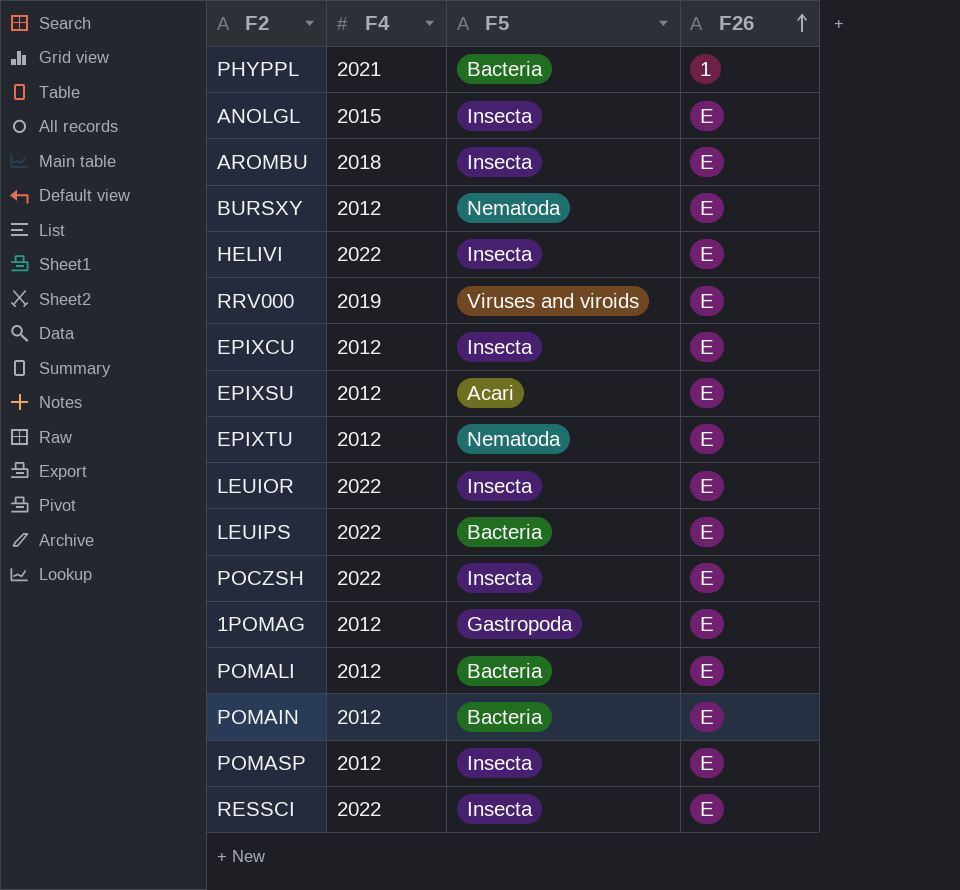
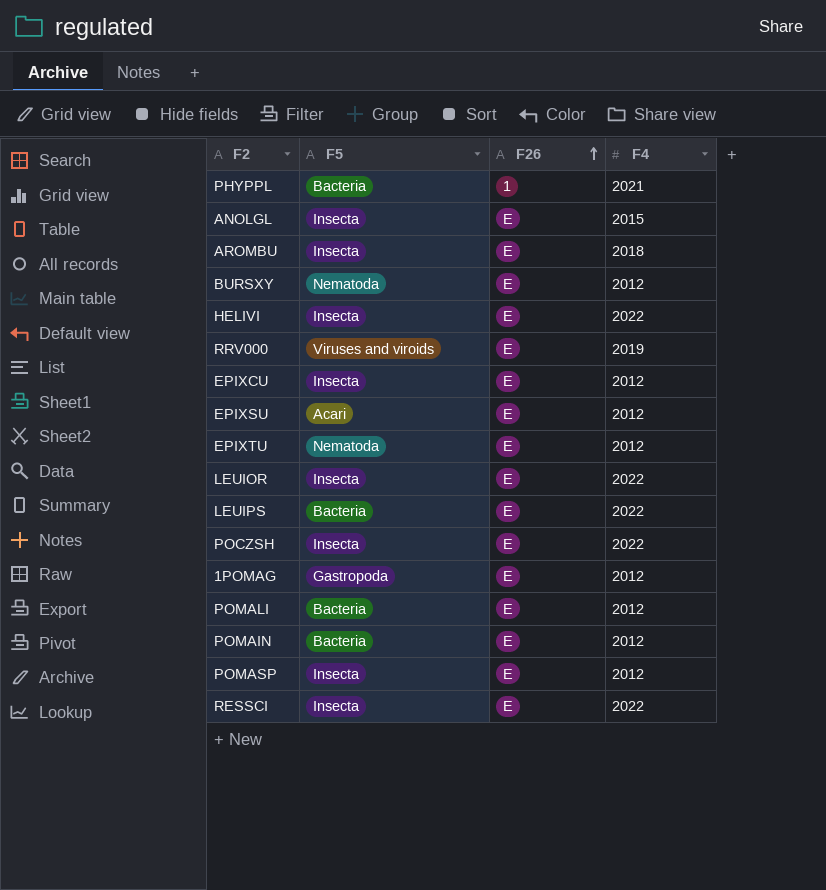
column F4 | position: 2 -> 4

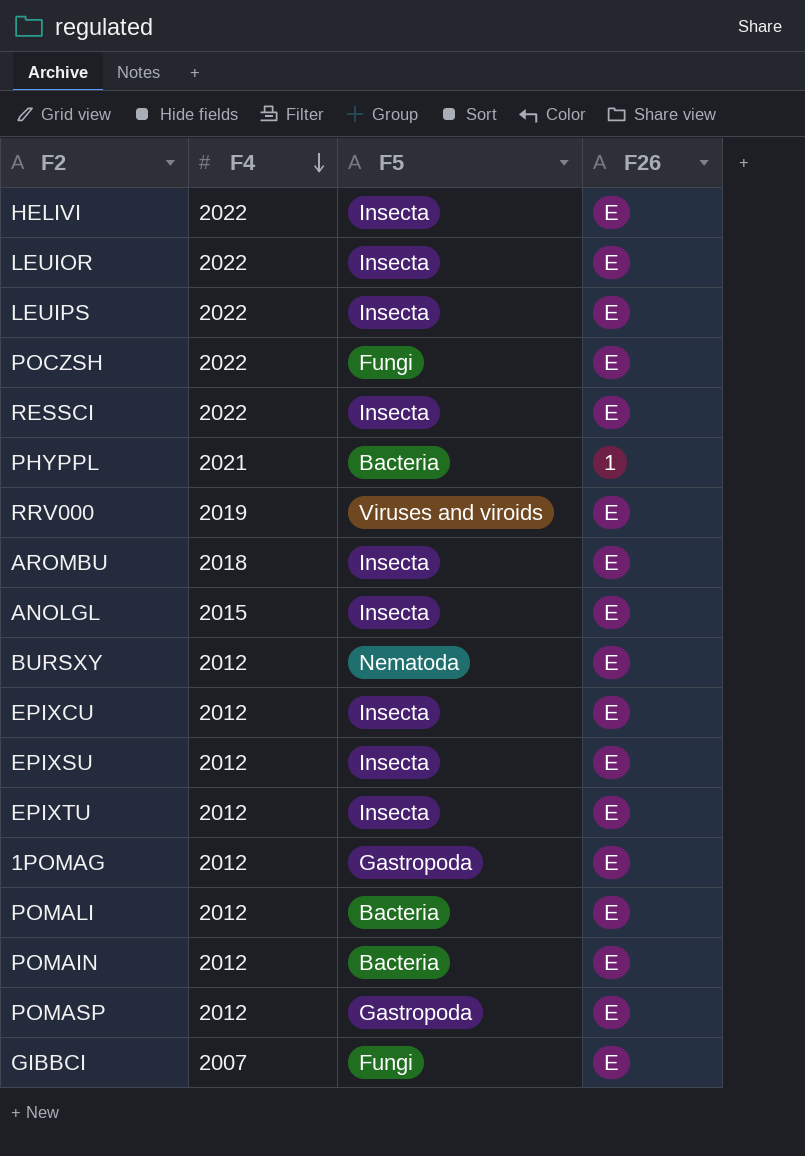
row order: F26 ascending -> F4 descending
column F4 | position: 4 -> 2
LEUIPS | F5: Bacteria -> Insecta
POCZSH | F5: Insecta -> Fungi
EPIXSU | F5: Acari -> Insecta
EPIXTU | F5: Nematoda -> Insecta
POMASP | F5: Insecta -> Gastropoda
row GIBBCI: none -> 2007 | Fungi | E

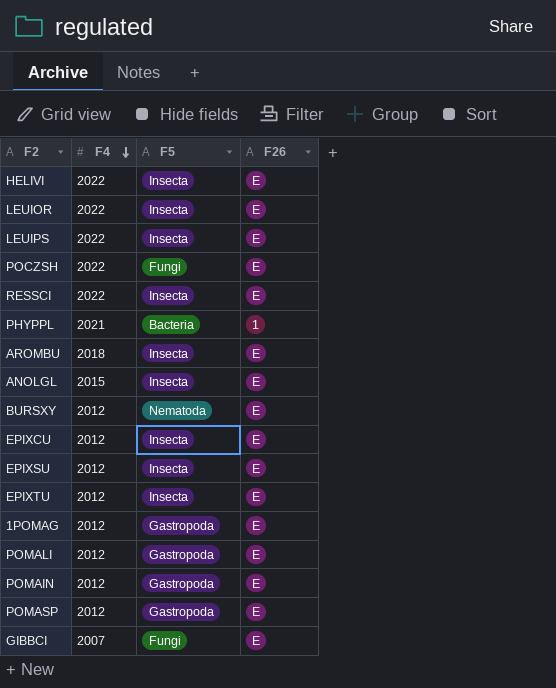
row RRV000: 2019 | Viruses and viroids | E -> none
POMALI | F5: Bacteria -> Gastropoda
POMAIN | F5: Bacteria -> Gastropoda

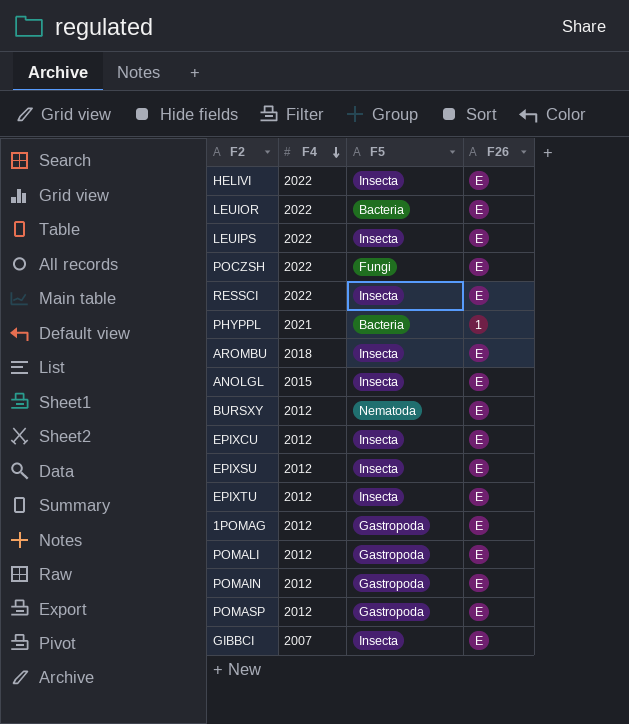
LEUIOR | F5: Insecta -> Bacteria
GIBBCI | F5: Fungi -> Insecta

